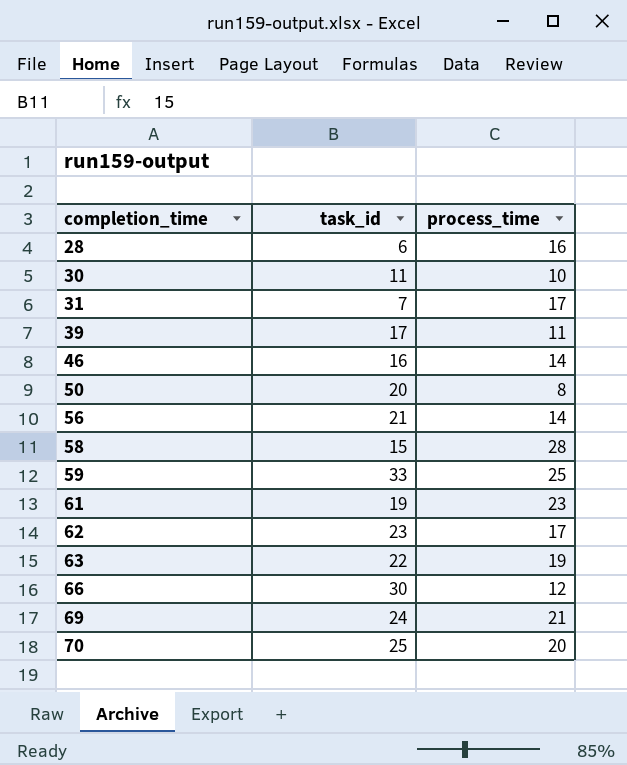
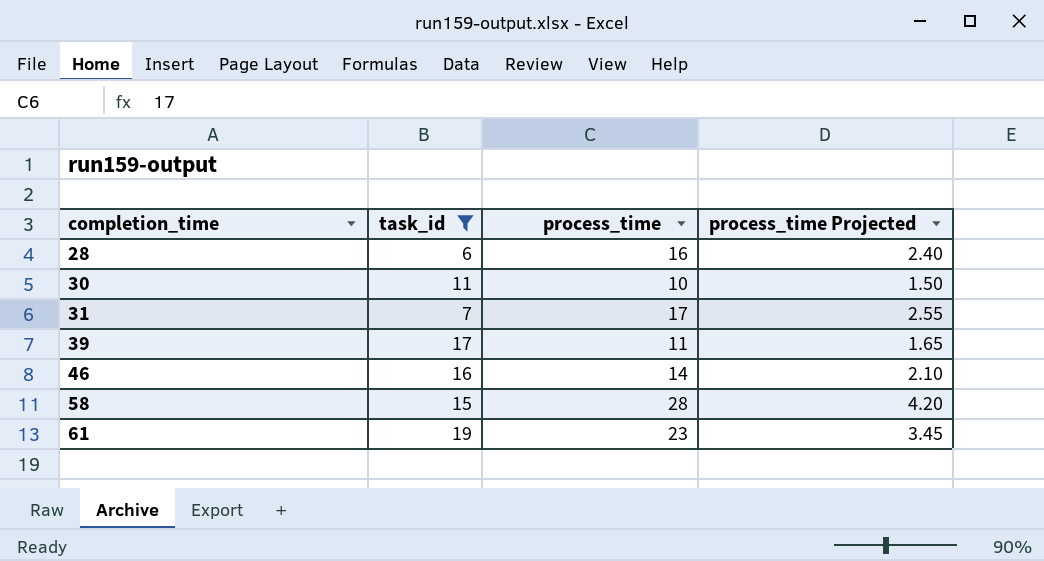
filter: none -> task_id <= 19
column process_time Projected | formula: none -> [process_time] * 0.15

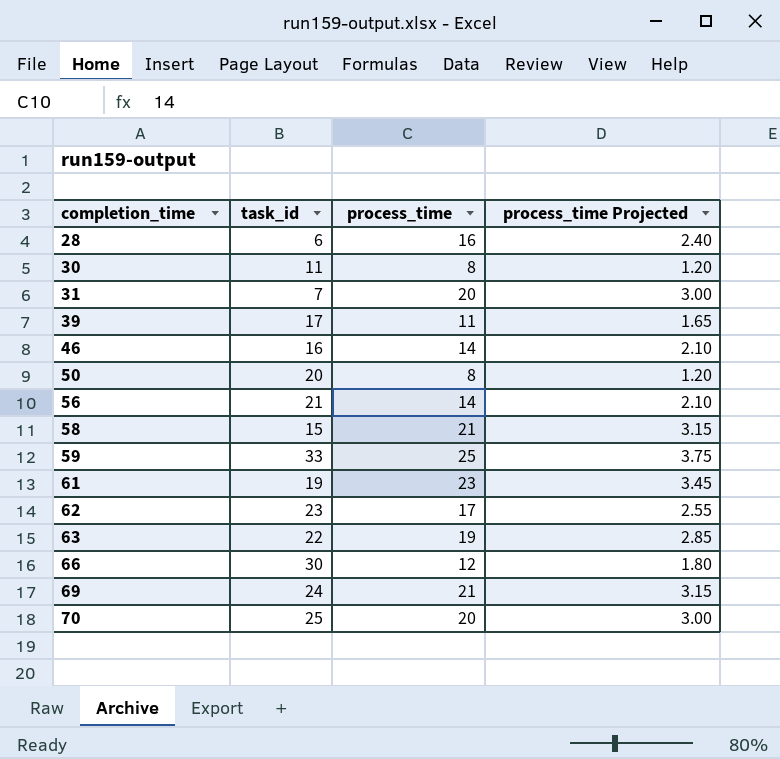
filter: task_id <= 19 -> none
30 | process_time: 10 -> 8
30 | process_time Projected: 1.50 -> 1.20
31 | process_time: 17 -> 20
31 | process_time Projected: 2.55 -> 3.00
58 | process_time: 28 -> 21
58 | process_time Projected: 4.20 -> 3.15

